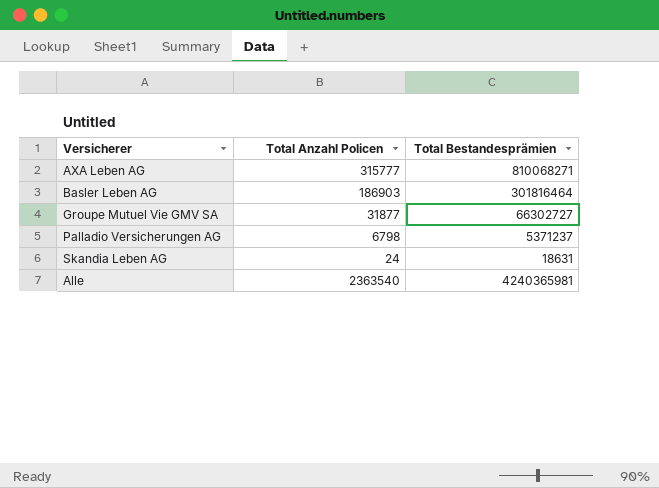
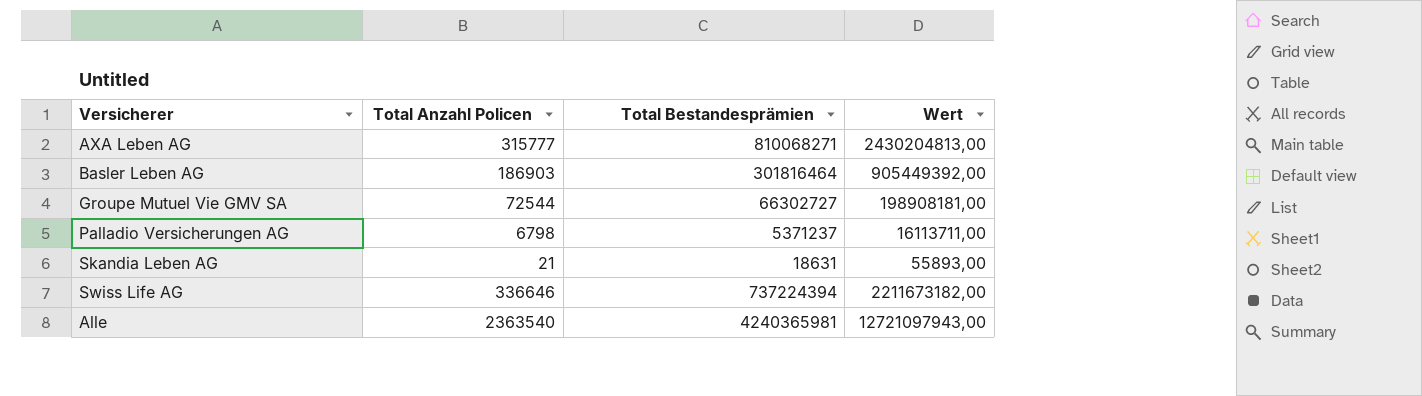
column Wert | formula: none -> [Total Bestandesprämien] * 3
Groupe Mutuel Vie GMV SA | Total Anzahl Policen: 31877 -> 72544
Skandia Leben AG | Total Anzahl Policen: 24 -> 21
row Swiss Life AG: none -> 336646 | 737224394 | 2211673182,00

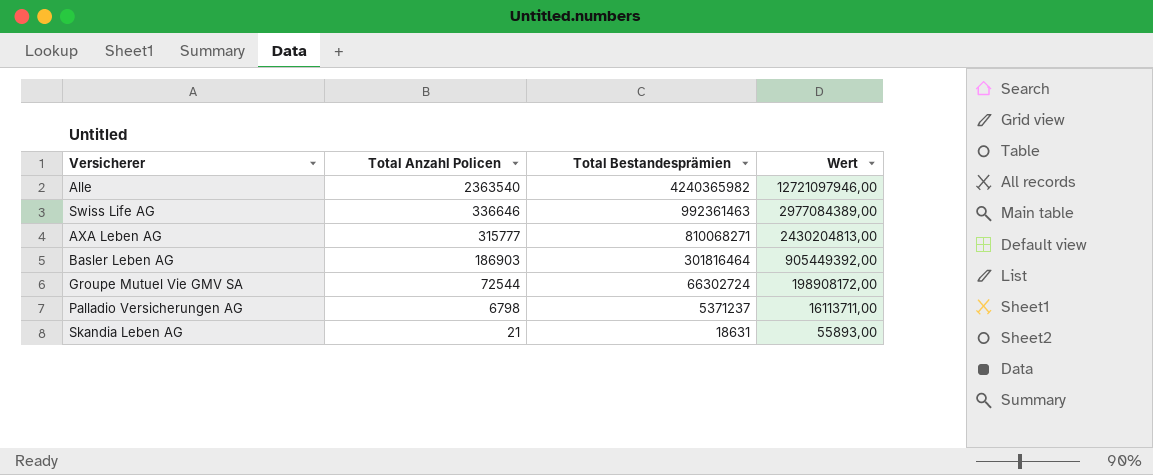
row order: none -> Total Anzahl Policen descending
Alle | Total Bestandesprämien: 4240365981 -> 4240365982
Alle | Wert: 12721097943,00 -> 12721097946,00
Swiss Life AG | Total Bestandesprämien: 737224394 -> 992361463
Swiss Life AG | Wert: 2211673182,00 -> 2977084389,00
Groupe Mutuel Vie GMV SA | Total Bestandesprämien: 66302727 -> 66302724
Groupe Mutuel Vie GMV SA | Wert: 198908181,00 -> 198908172,00

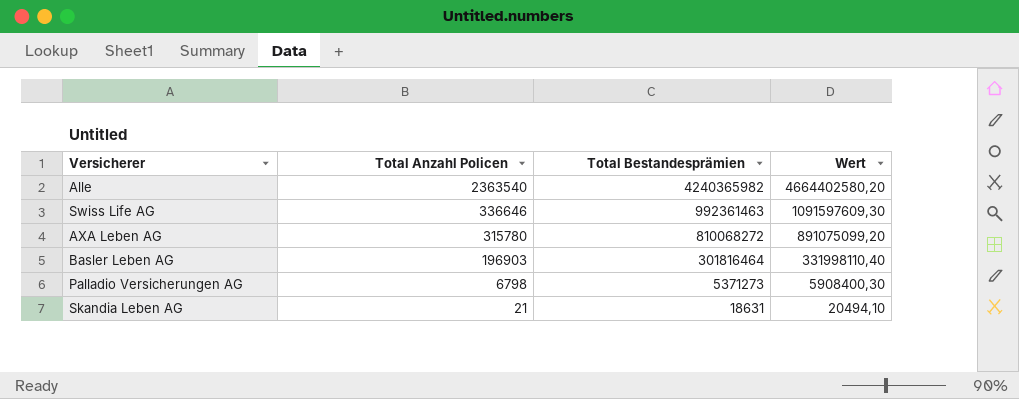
column Wert | formula: [Total Bestandesprämien] * 3 -> [Total Bestandesprämien] * 1,1
row Groupe Mutuel Vie GMV SA: 72544 | 66302724 | 198908172,00 -> none
AXA Leben AG | Total Anzahl Policen: 315777 -> 315780
AXA Leben AG | Total Bestandesprämien: 810068271 -> 810068272
Basler Leben AG | Total Anzahl Policen: 186903 -> 196903
Palladio Versicherungen AG | Total Bestandesprämien: 5371237 -> 5371273

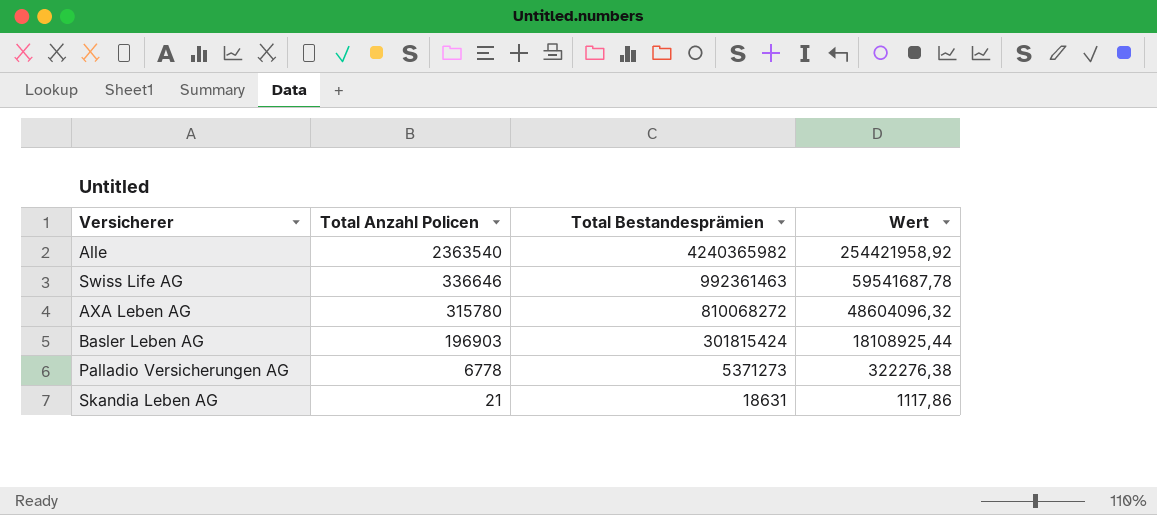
column Wert | formula: [Total Bestandesprämien] * 1,1 -> [Total Bestandesprämien] * 0,06
Basler Leben AG | Total Bestandesprämien: 301816464 -> 301815424
Palladio Versicherungen AG | Total Anzahl Policen: 6798 -> 6778

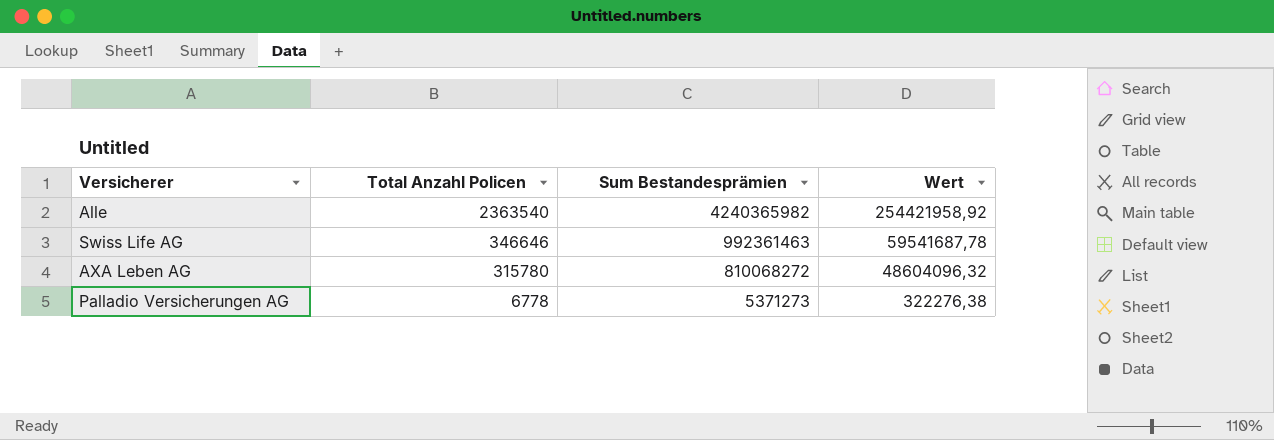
column name: Total Bestandesprämien -> Sum Bestandesprämien
row Basler Leben AG: 196903 | 301815424 | 18108925,44 -> none
row Skandia Leben AG: 21 | 18631 | 1117,86 -> none
Swiss Life AG | Total Anzahl Policen: 336646 -> 346646

